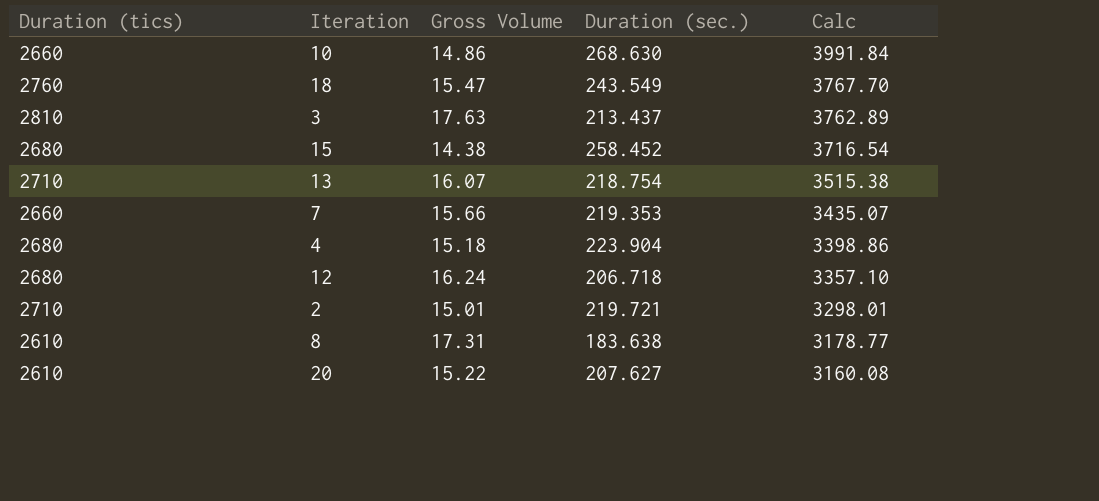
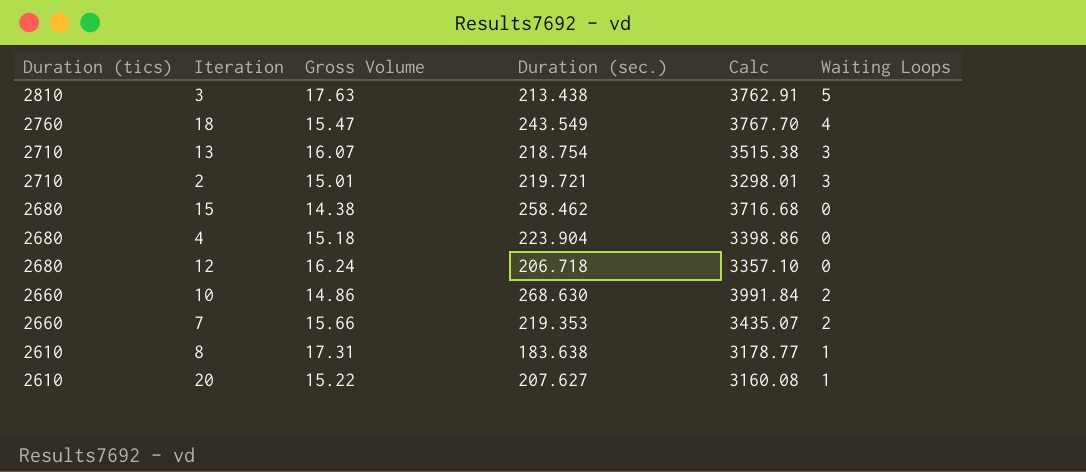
row order: Calc descending -> Duration (tics) descending
column Waiting Loops | position: none -> 6
3 | Duration (sec.): 213.437 -> 213.438
3 | Calc: 3762.89 -> 3762.91
15 | Duration (sec.): 258.452 -> 258.462
15 | Calc: 3716.54 -> 3716.68

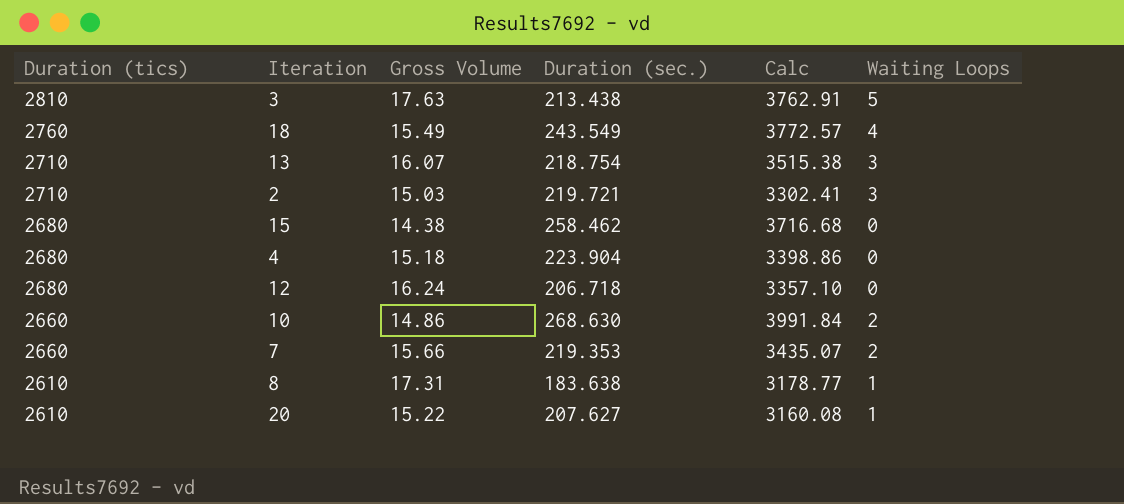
18 | Gross Volume: 15.47 -> 15.49
18 | Calc: 3767.70 -> 3772.57
2 | Gross Volume: 15.01 -> 15.03
2 | Calc: 3298.01 -> 3302.41

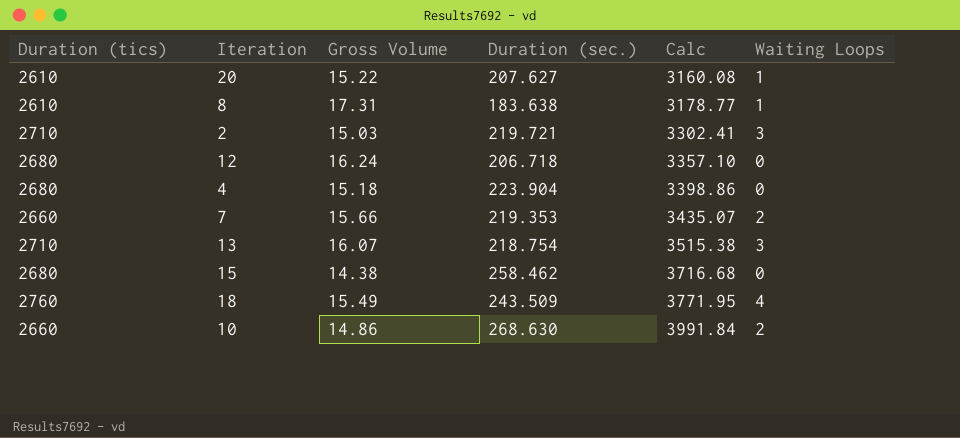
row order: Duration (tics) descending -> Calc ascending
row 3: 2810 | 17.63 | 213.438 | 3762.91 | 5 -> none
18 | Duration (sec.): 243.549 -> 243.509
18 | Calc: 3772.57 -> 3771.95

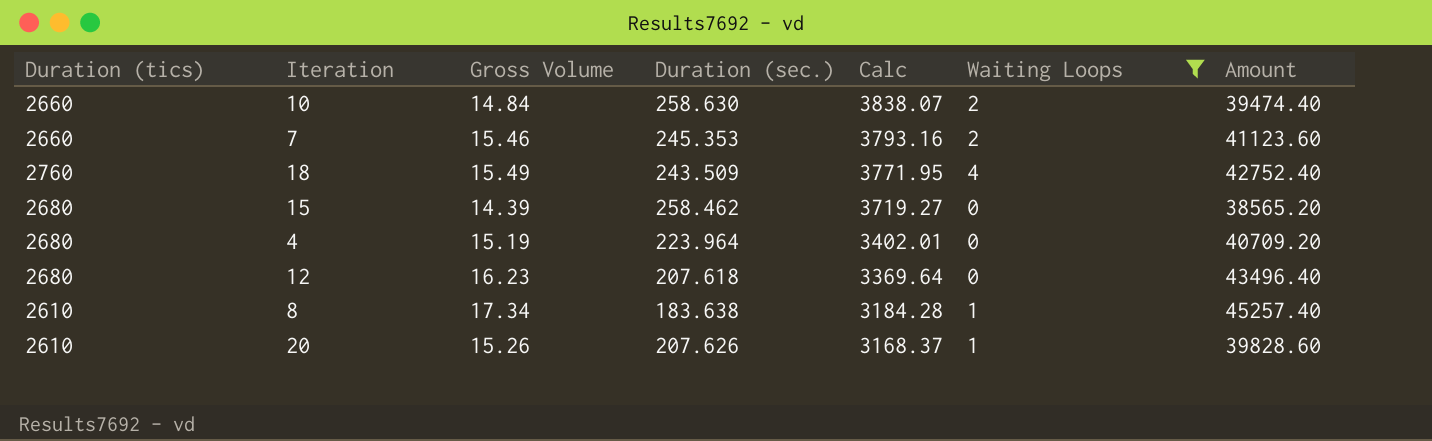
filter: none -> Waiting Loops != 3
row order: Calc ascending -> Calc descending
column Amount | formula: none -> [Duration (tics)] * [Gross Volume]
10 | Gross Volume: 14.86 -> 14.84
10 | Duration (sec.): 268.630 -> 258.630
10 | Calc: 3991.84 -> 3838.07
7 | Gross Volume: 15.66 -> 15.46
7 | Duration (sec.): 219.353 -> 245.353
7 | Calc: 3435.07 -> 3793.16
15 | Gross Volume: 14.38 -> 14.39
15 | Calc: 3716.68 -> 3719.27
4 | Gross Volume: 15.18 -> 15.19
4 | Duration (sec.): 223.904 -> 223.964
4 | Calc: 3398.86 -> 3402.01
12 | Gross Volume: 16.24 -> 16.23
12 | Duration (sec.): 206.718 -> 207.618
12 | Calc: 3357.10 -> 3369.64
8 | Gross Volume: 17.31 -> 17.34
8 | Calc: 3178.77 -> 3184.28
20 | Gross Volume: 15.22 -> 15.26
20 | Duration (sec.): 207.627 -> 207.626
20 | Calc: 3160.08 -> 3168.37

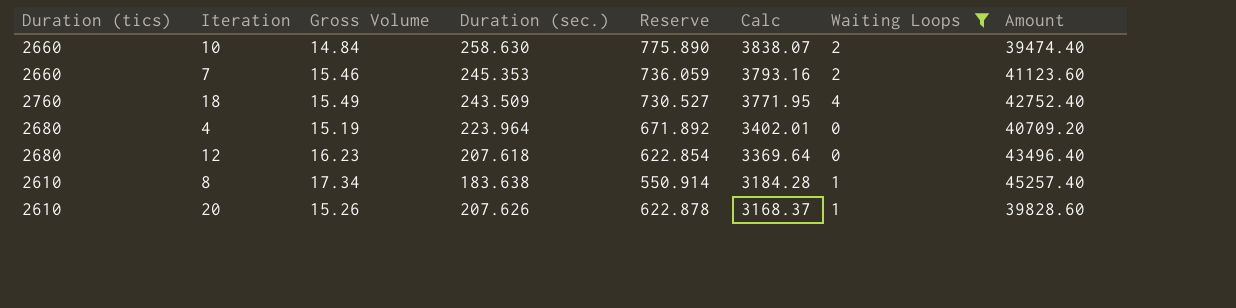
column Reserve | formula: none -> [Duration (sec.)] * 3
row 15: 2680 | 14.39 | 258.462 | 3719.27 | 0 | 38565.20 -> none

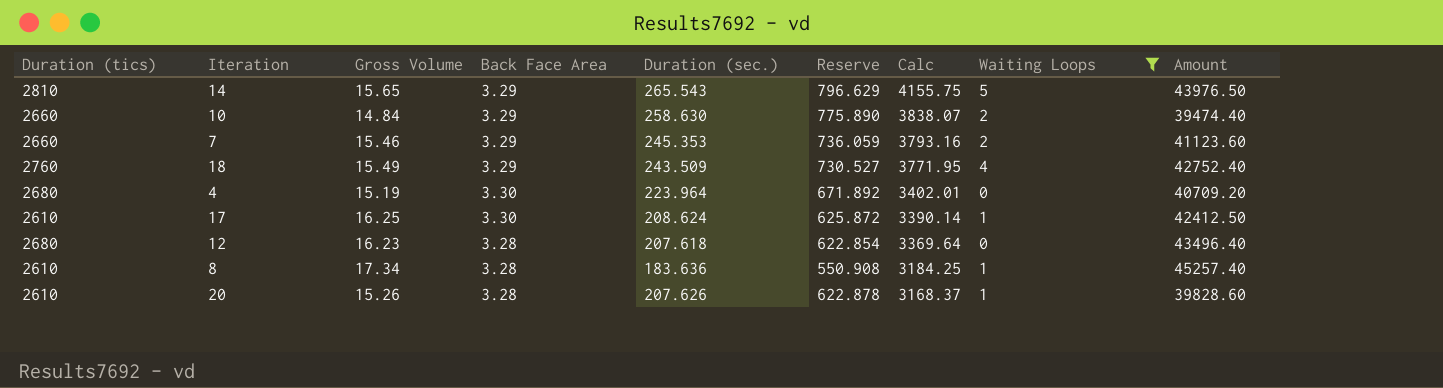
column Back Face Area | position: none -> 4
row 14: none -> 2810 | 15.65 | 3.29 | 265.543 | 796.629 | 4155.75 | 5 | 43976.50
row 17: none -> 2610 | 16.25 | 3.30 | 208.624 | 625.872 | 3390.14 | 1 | 42412.50
8 | Duration (sec.): 183.638 -> 183.636
8 | Reserve: 550.914 -> 550.908
8 | Calc: 3184.28 -> 3184.25

